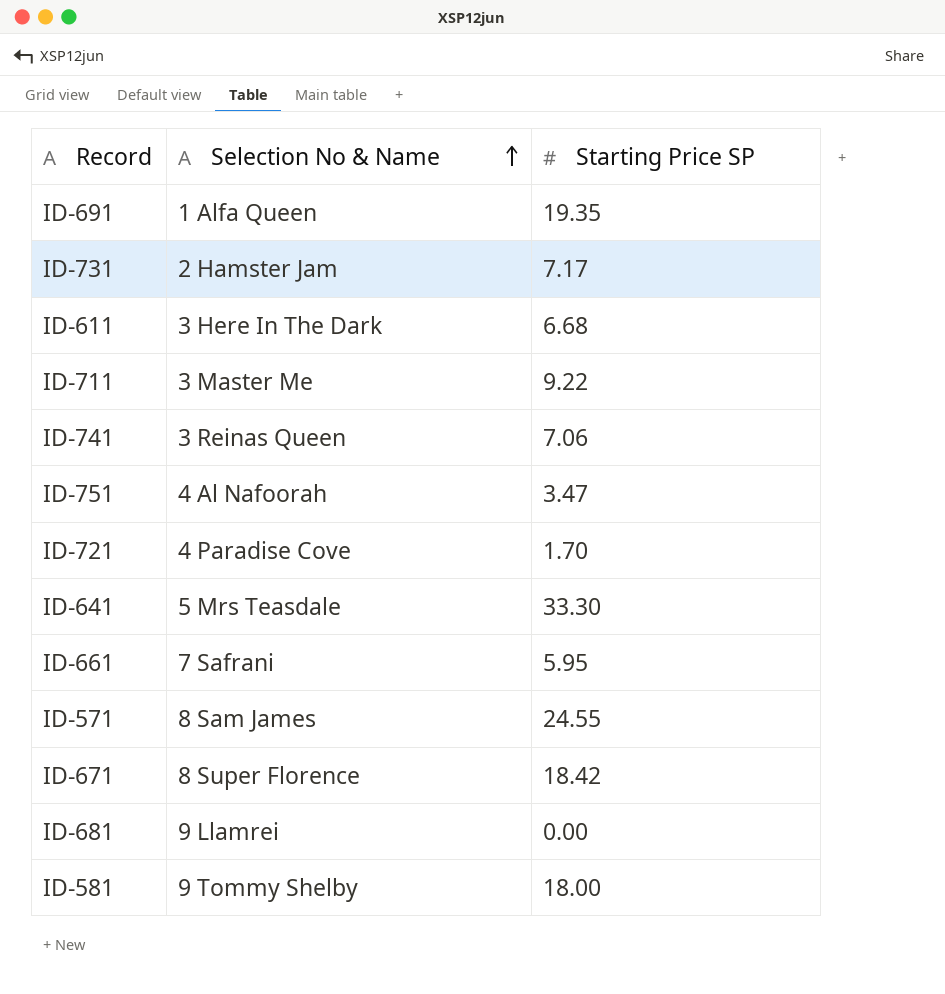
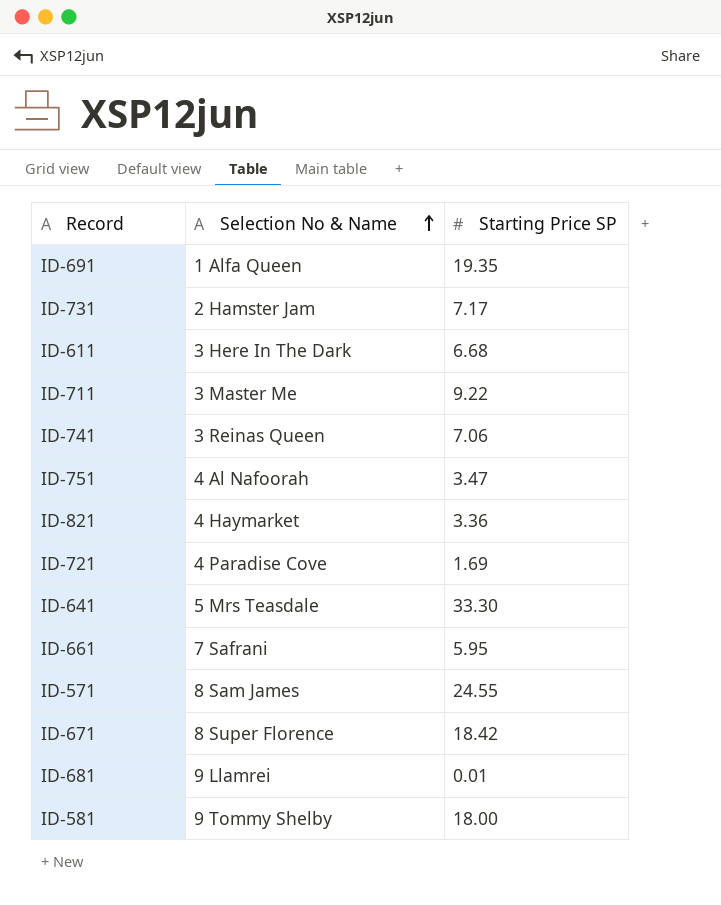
row ID-821: none -> 4 Haymarket | 3.36
ID-721 | Starting Price SP: 1.70 -> 1.69
ID-681 | Starting Price SP: 0.00 -> 0.01

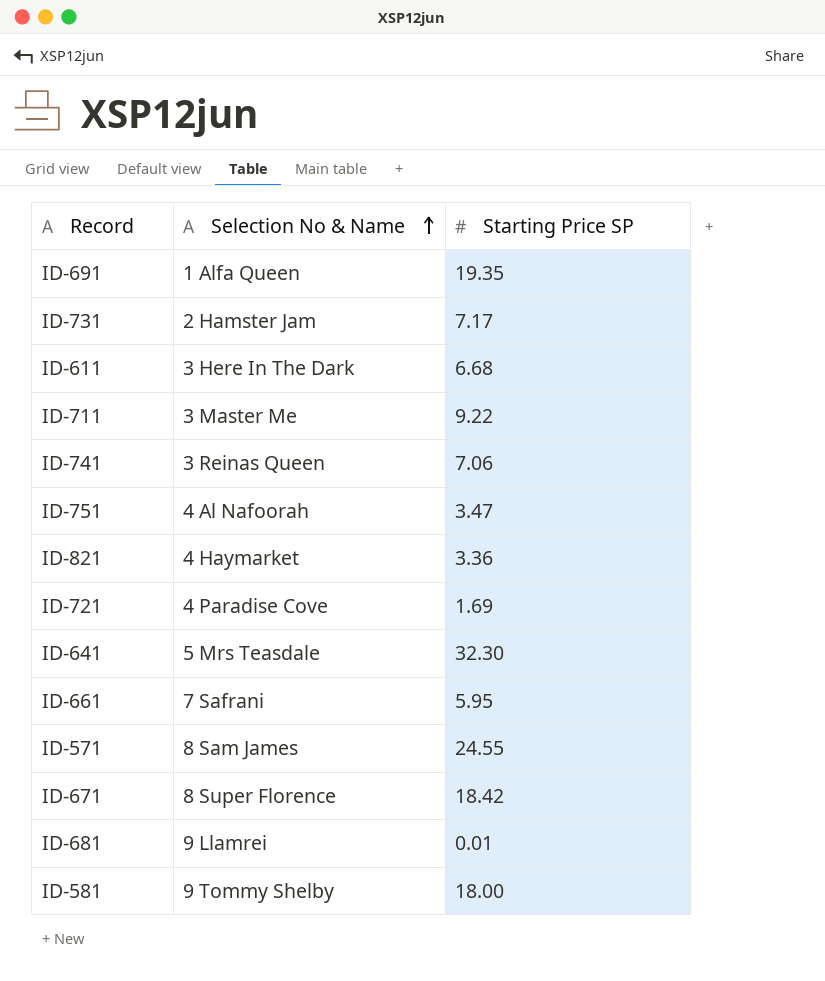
ID-641 | Starting Price SP: 33.30 -> 32.30

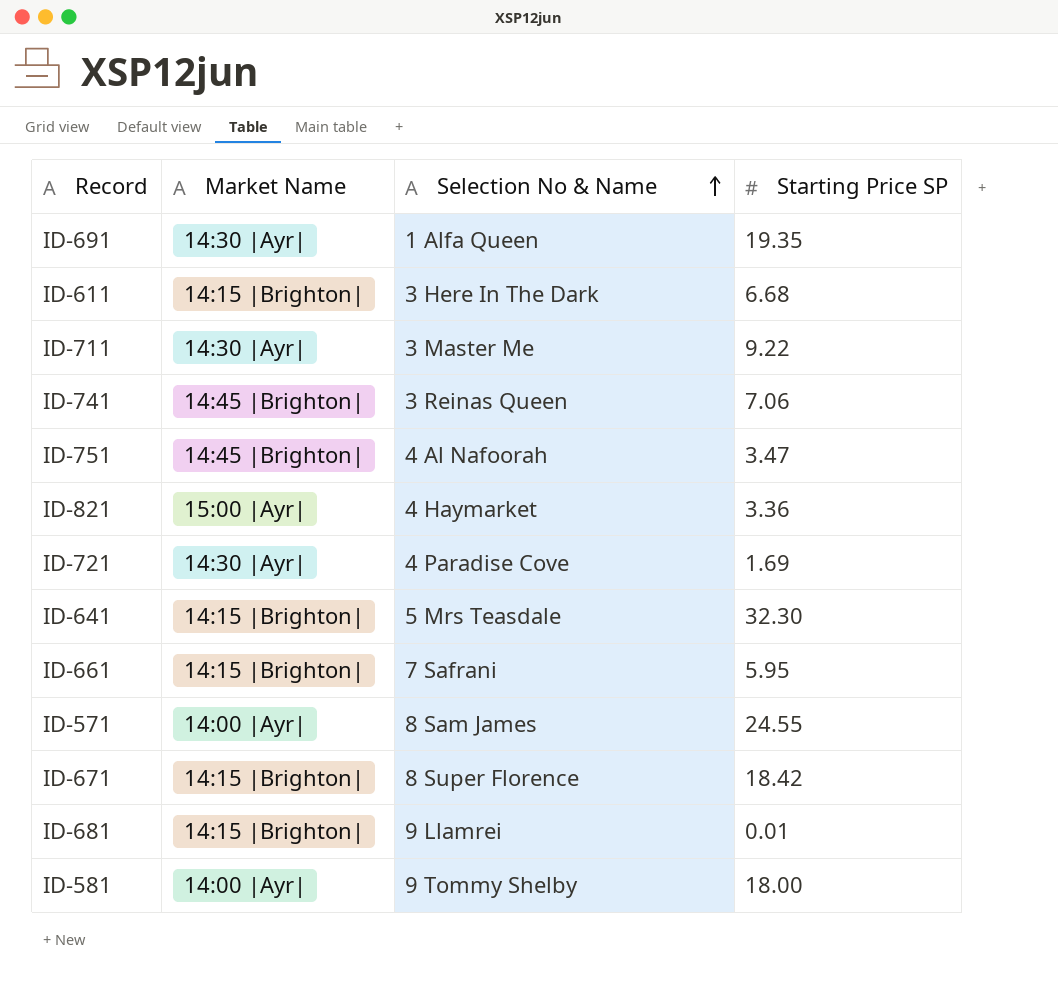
column Market Name | position: none -> 2
row ID-731: 2 Hamster Jam | 7.17 -> none

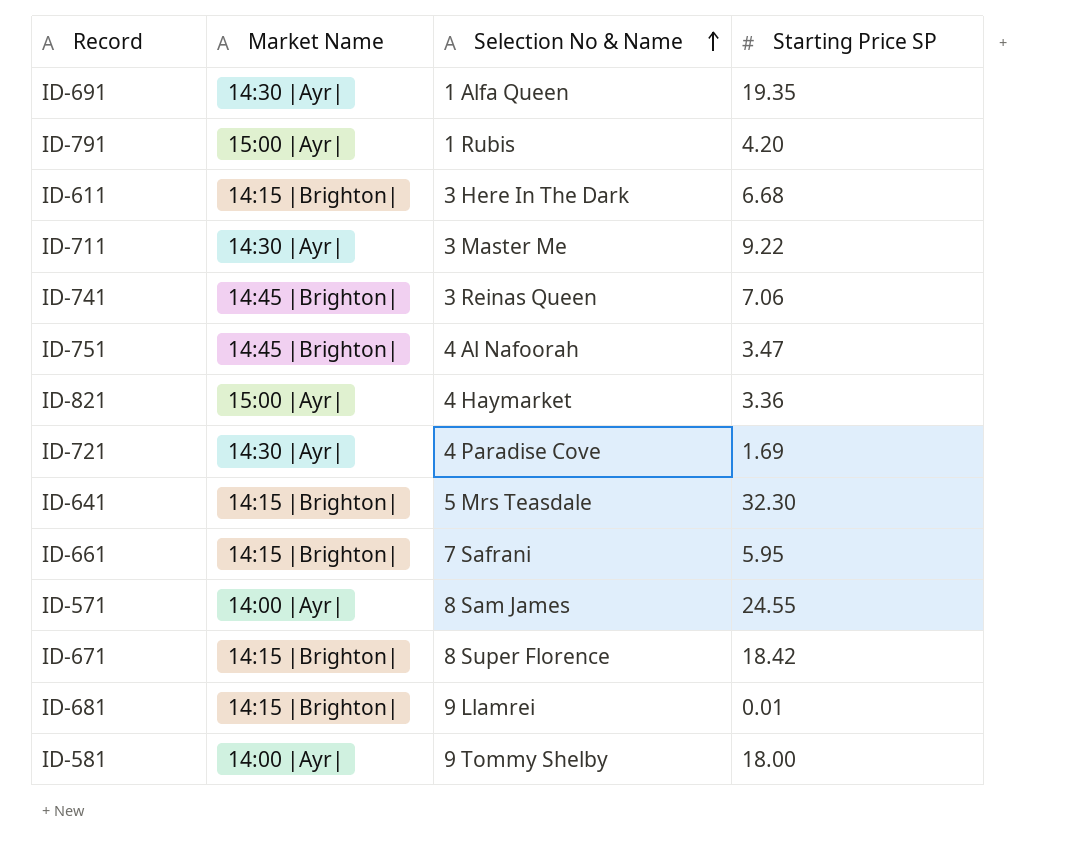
row ID-791: none -> 15:00 |Ayr| | 1 Rubis | 4.20

